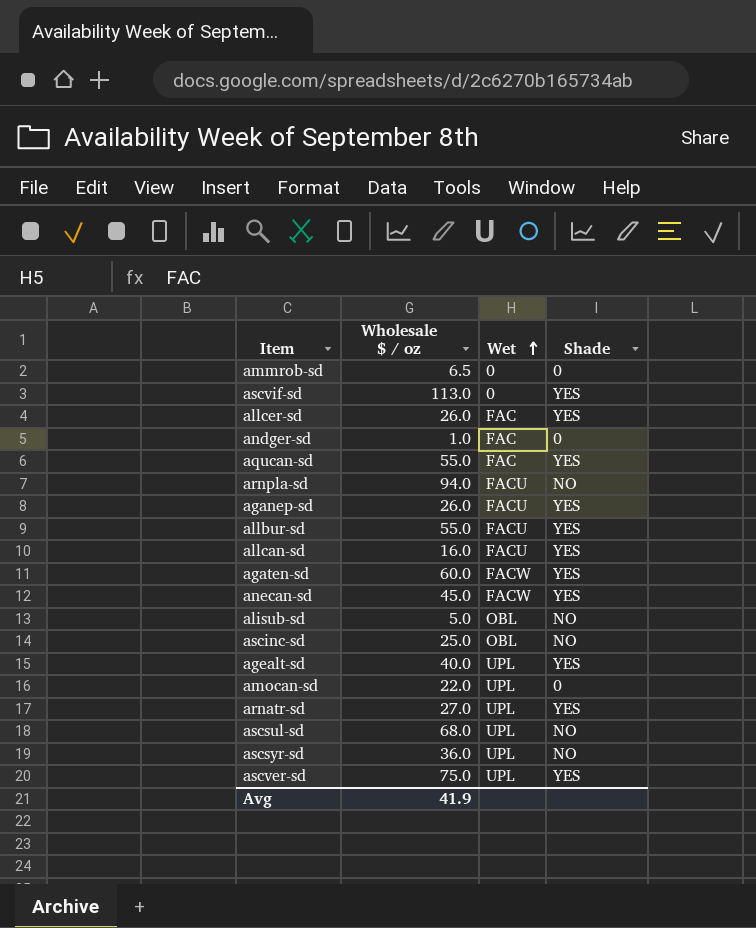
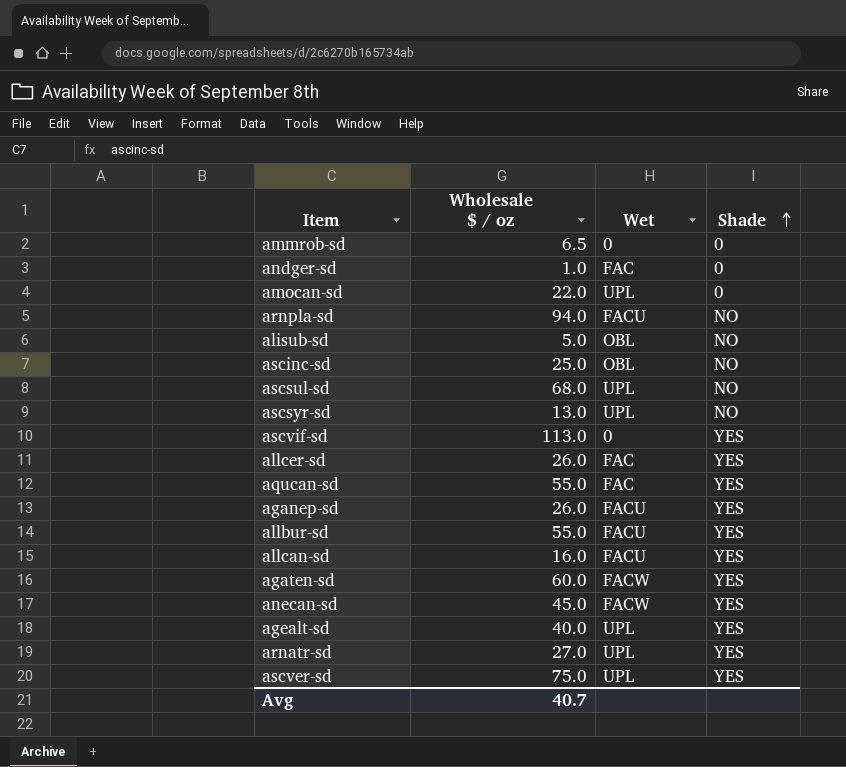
row order: Wet ascending -> Shade ascending
ascsyr-sd | Wholesale $ / oz: 36.0 -> 13.0
Avg | Wholesale $ / oz: 41.9 -> 40.7

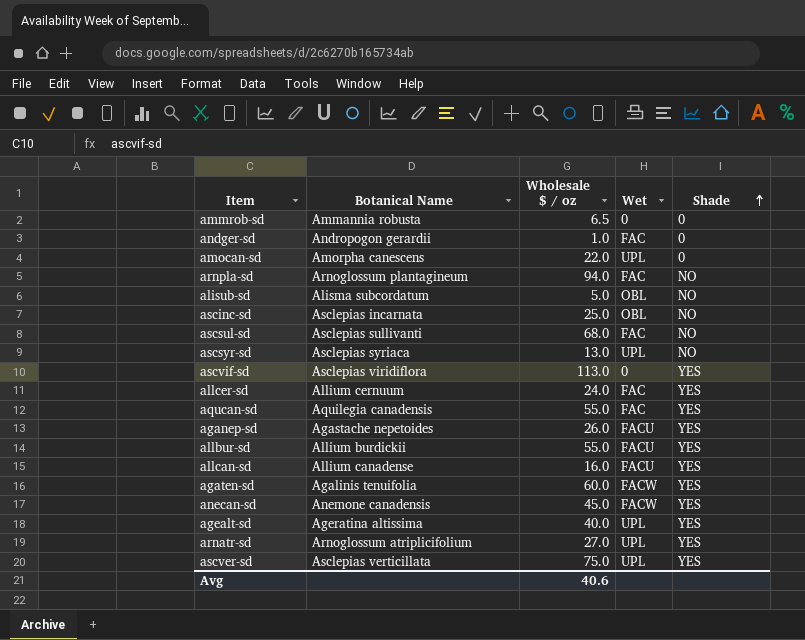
column Botanical Name | position: none -> 2
arnpla-sd | Wet: FACU -> FAC
ascsul-sd | Wet: UPL -> FAC
allcer-sd | Wholesale $ / oz: 26.0 -> 24.0
Avg | Wholesale $ / oz: 40.7 -> 40.6

